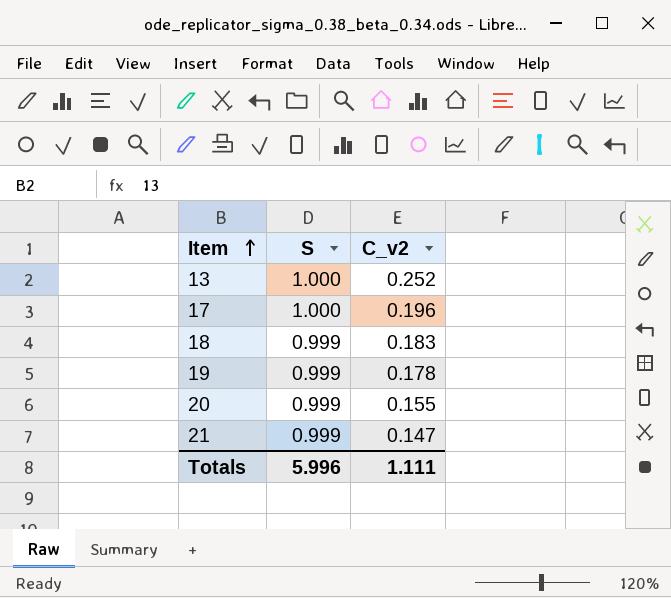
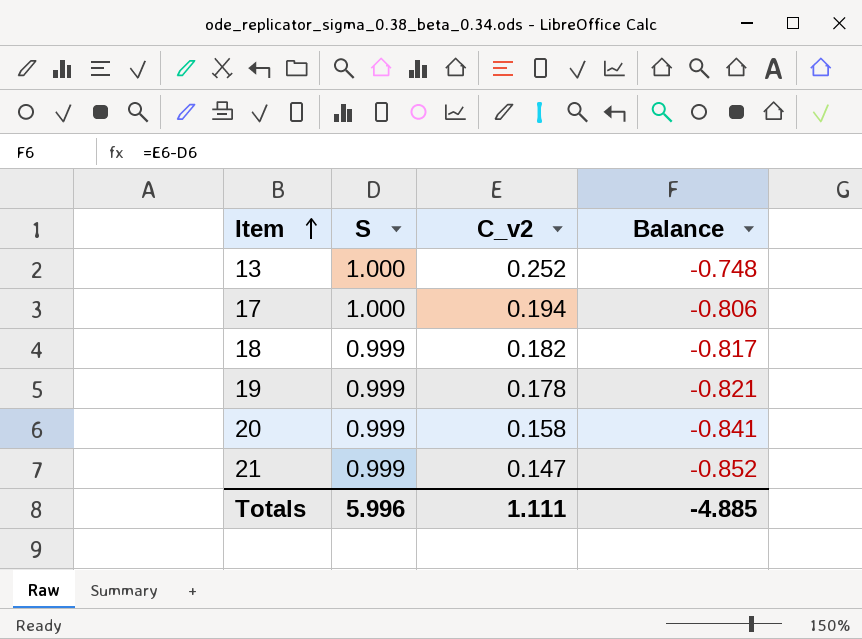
column Balance | formula: none -> [C_v2] - [S]
17 | C_v2: 0.196 -> 0.194
18 | C_v2: 0.183 -> 0.182
20 | C_v2: 0.155 -> 0.158

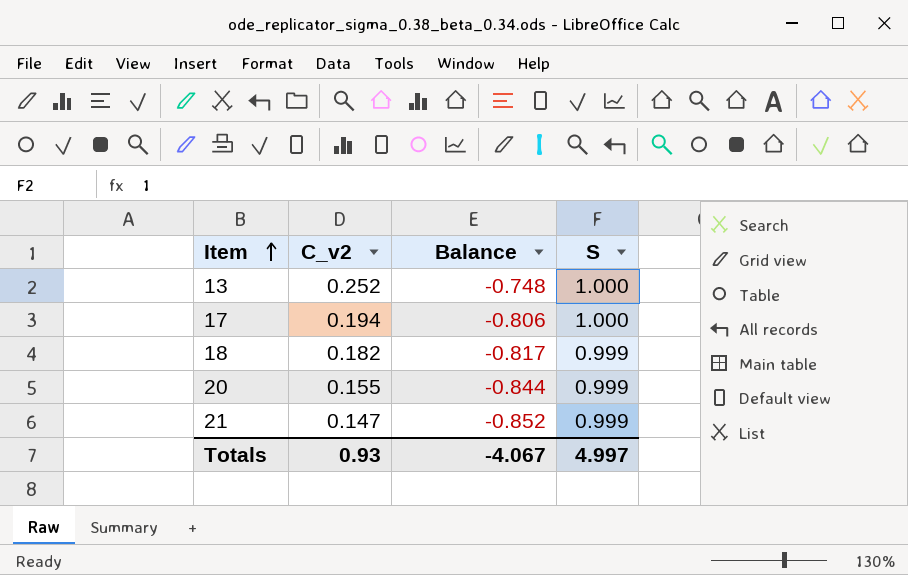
column S | position: 2 -> 4
row 19: 0.999 | 0.178 | -0.821 -> none
20 | C_v2: 0.158 -> 0.155
20 | Balance: -0.841 -> -0.844
Totals | C_v2: 1.111 -> 0.93
Totals | Balance: -4.885 -> -4.067
Totals | S: 5.996 -> 4.997

